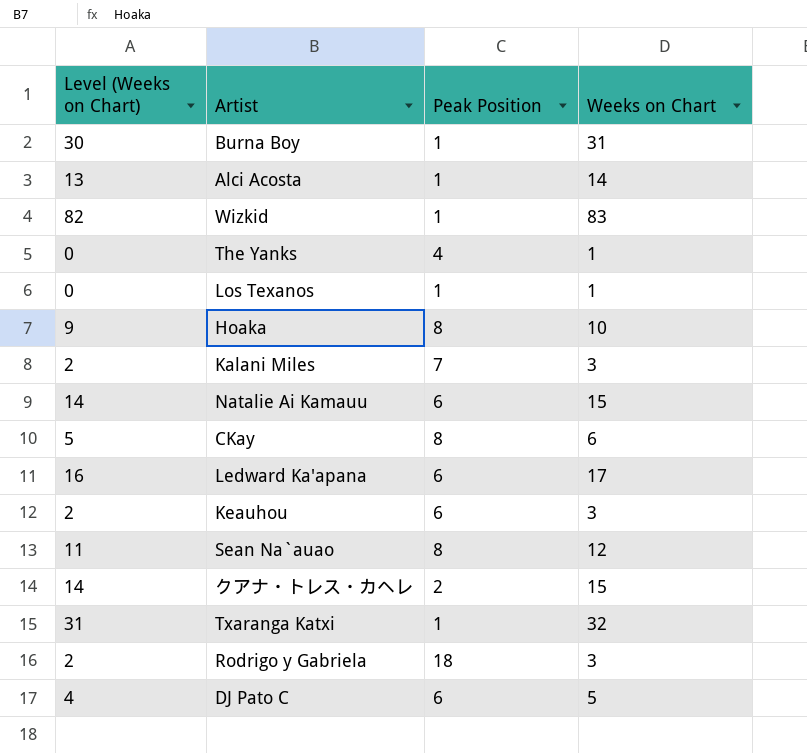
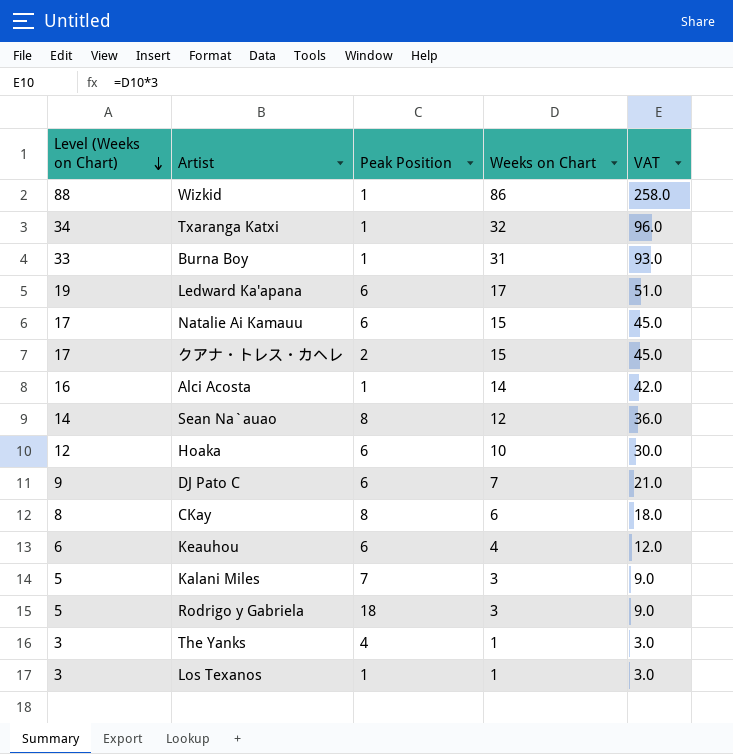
row order: none -> Level (Weeks on Chart) descending
column Level (Weeks on Chart) | formula: [Weeks on Chart] - 1 -> [Weeks on Chart] + 2
column VAT | formula: none -> [Weeks on Chart] * 3
Wizkid | Weeks on Chart: 83 -> 86
Hoaka | Peak Position: 8 -> 6
DJ Pato C | Weeks on Chart: 5 -> 7
Keauhou | Weeks on Chart: 3 -> 4

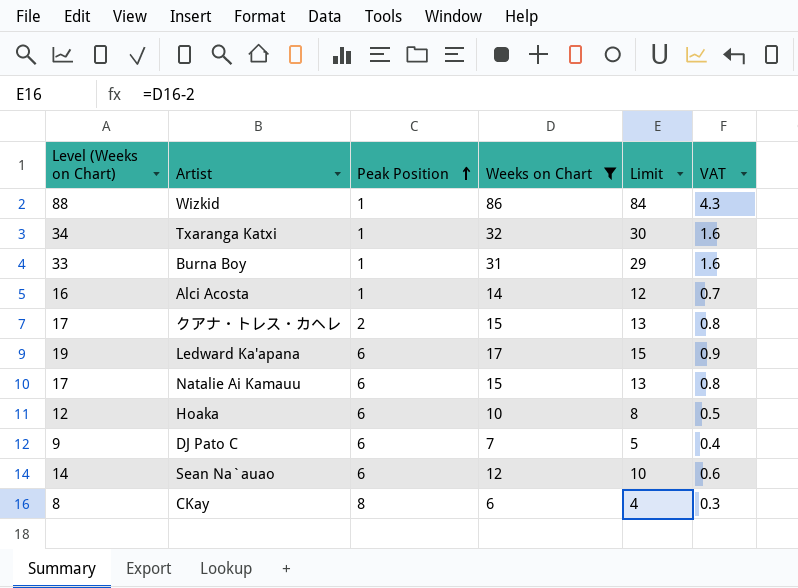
filter: none -> Weeks on Chart >= 6
row order: Level (Weeks on Chart) descending -> Peak Position ascending
column Limit | formula: none -> [Weeks on Chart] - 2
column VAT | formula: [Weeks on Chart] * 3 -> [Weeks on Chart] * 0.05
Sean Na`auao | Peak Position: 8 -> 6

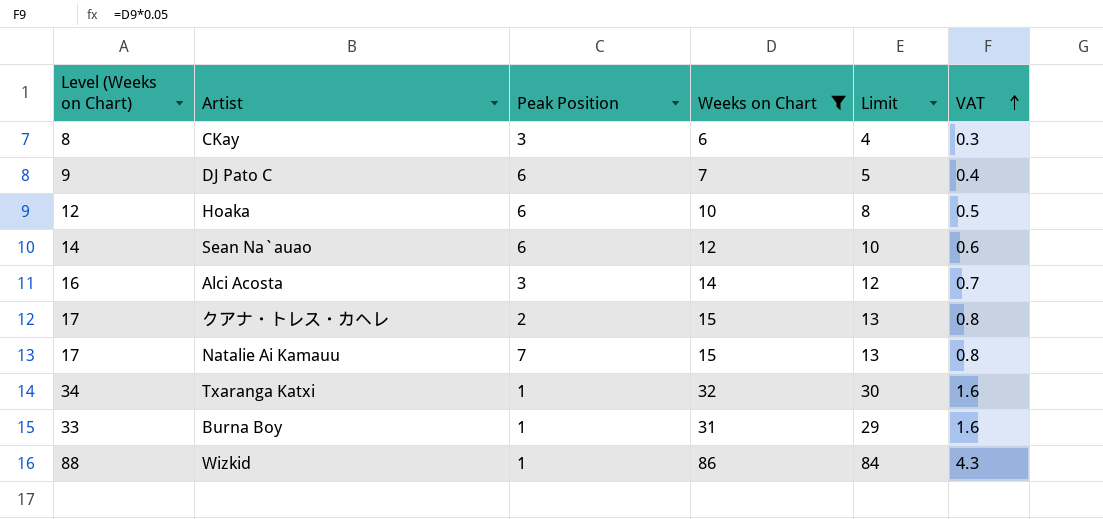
row order: Peak Position ascending -> VAT ascending
row Ledward Ka'apana: 19 | 6 | 17 | 15 | 0.9 -> none
CKay | Peak Position: 8 -> 3
Alci Acosta | Peak Position: 1 -> 3
Natalie Ai Kamauu | Peak Position: 6 -> 7

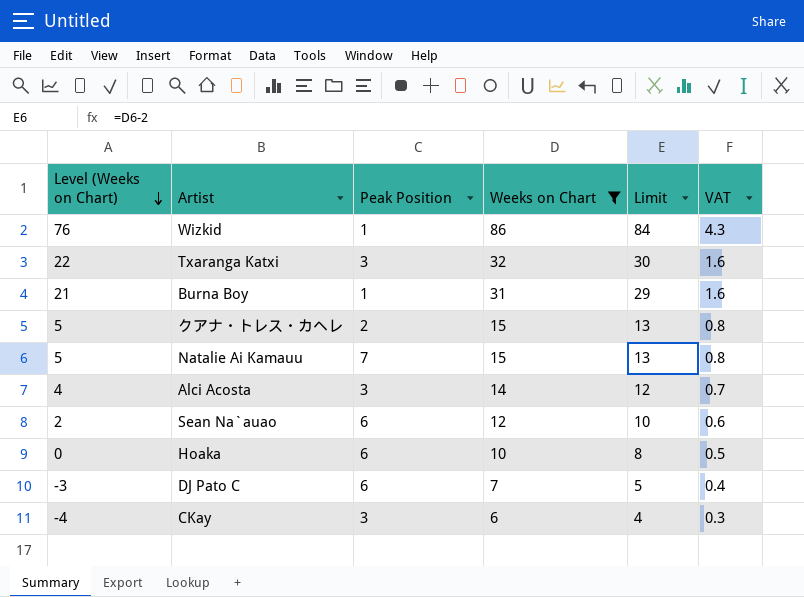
row order: VAT ascending -> Level (Weeks on Chart) descending
column Level (Weeks on Chart) | formula: [Weeks on Chart] + 2 -> [Weeks on Chart] - 10
Txaranga Katxi | Peak Position: 1 -> 3

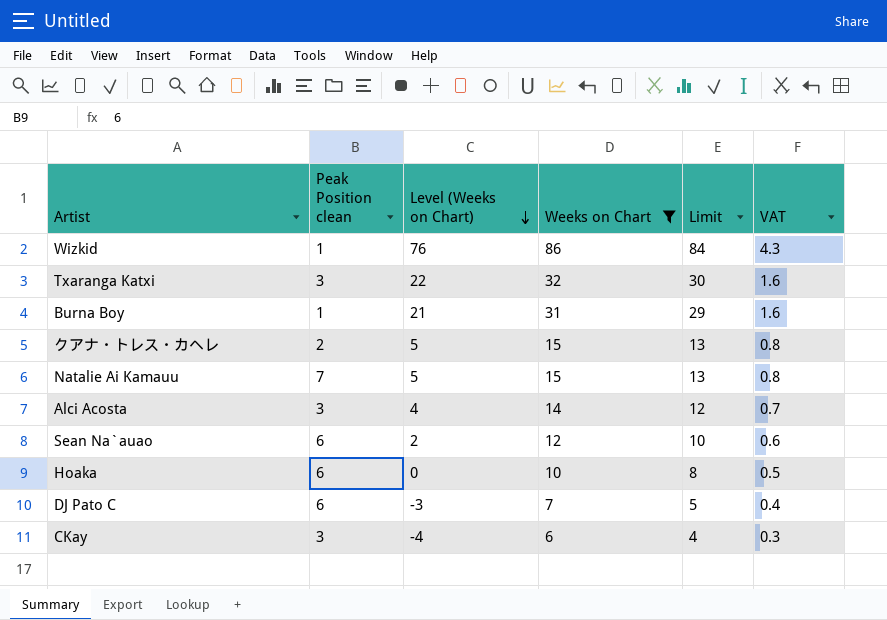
column name: Peak Position -> Peak Position clean
column Level (Weeks on Chart) | position: 1 -> 3

